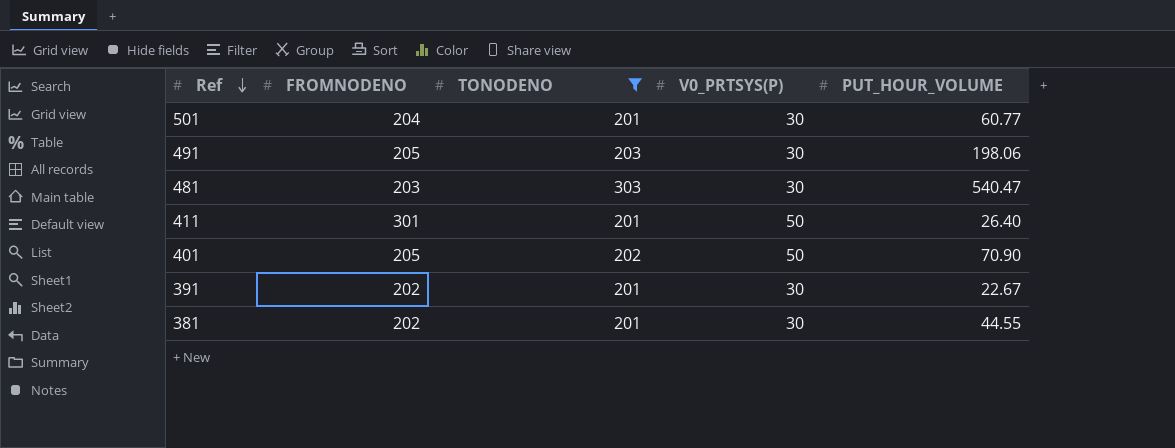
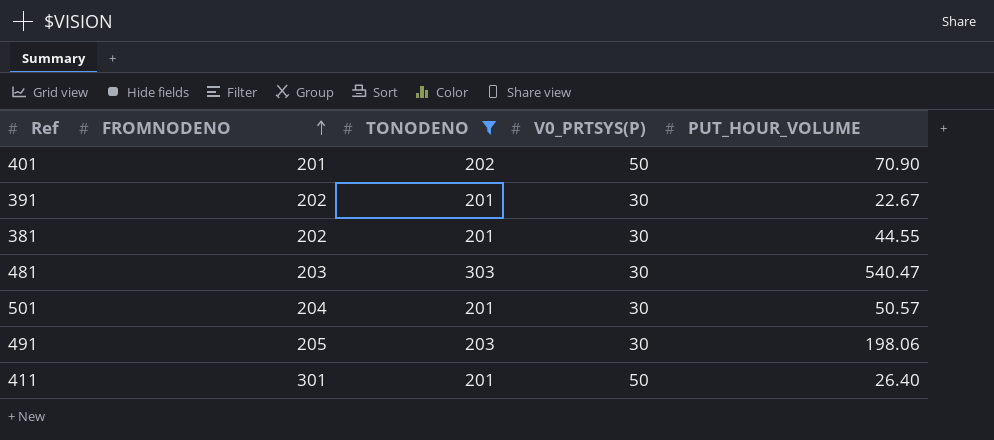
row order: Ref descending -> FROMNODENO ascending
401 | FROMNODENO: 205 -> 201
501 | PUT_HOUR_VOLUME: 60.77 -> 50.57

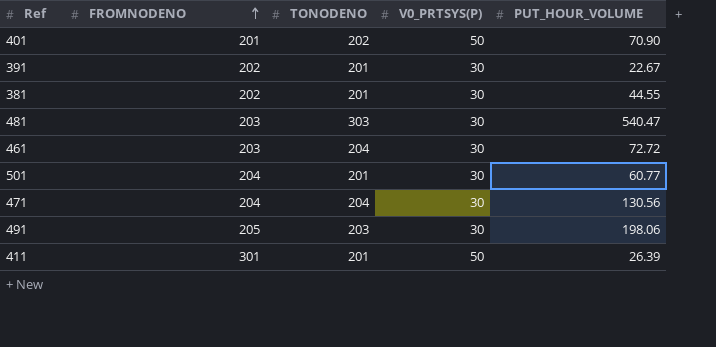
filter: TONODENO != 204 -> none
501 | PUT_HOUR_VOLUME: 50.57 -> 60.77
411 | PUT_HOUR_VOLUME: 26.40 -> 26.39

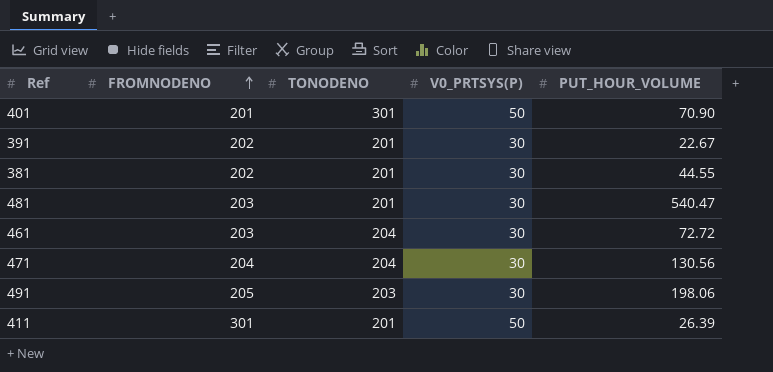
row 501: 204 | 201 | 30 | 60.77 -> none
401 | TONODENO: 202 -> 301
481 | TONODENO: 303 -> 201

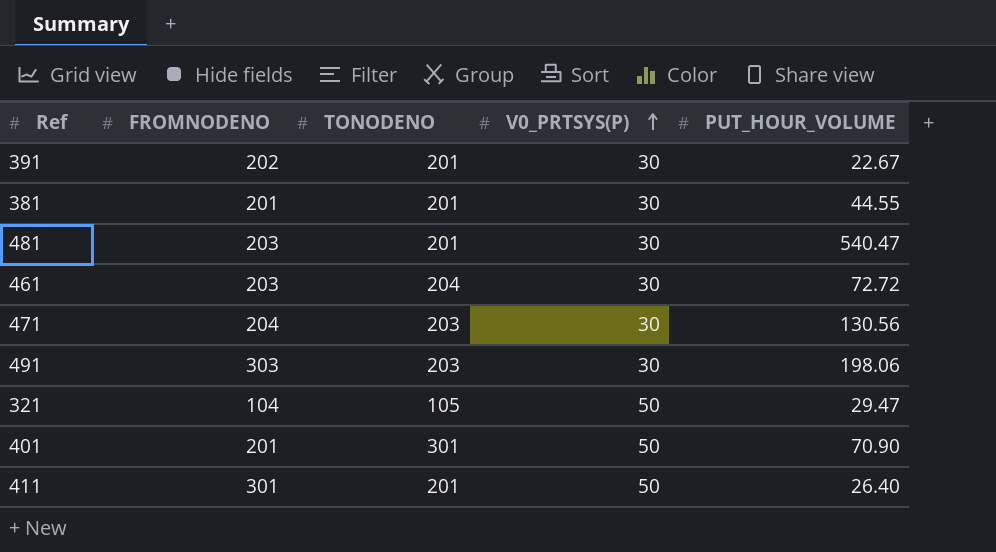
row order: FROMNODENO ascending -> V0_PRTSYS(P) ascending
381 | FROMNODENO: 202 -> 201
471 | TONODENO: 204 -> 203
491 | FROMNODENO: 205 -> 303
row 321: none -> 104 | 105 | 50 | 29.47
411 | PUT_HOUR_VOLUME: 26.39 -> 26.40

